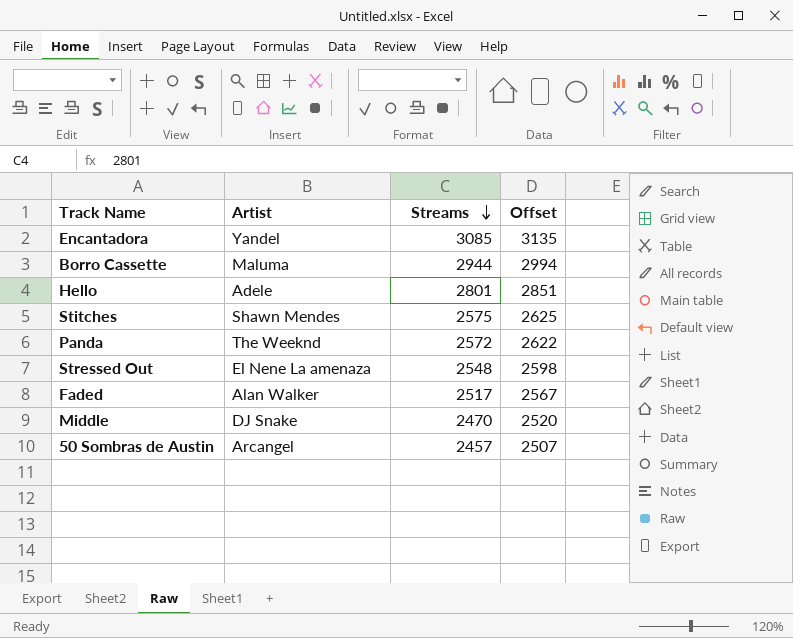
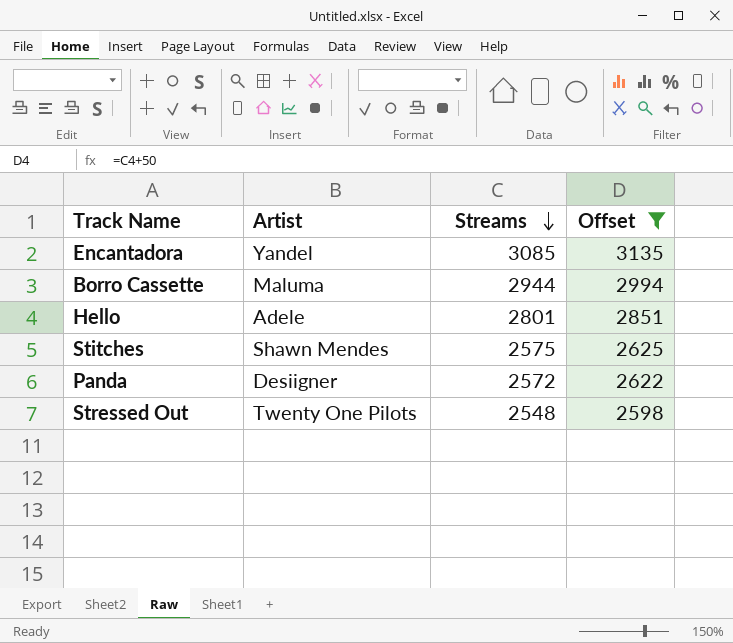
filter: none -> Offset >= 2598
Panda | Artist: The Weeknd -> Desiigner
Stressed Out | Artist: El Nene La amenaza -> Twenty One Pilots

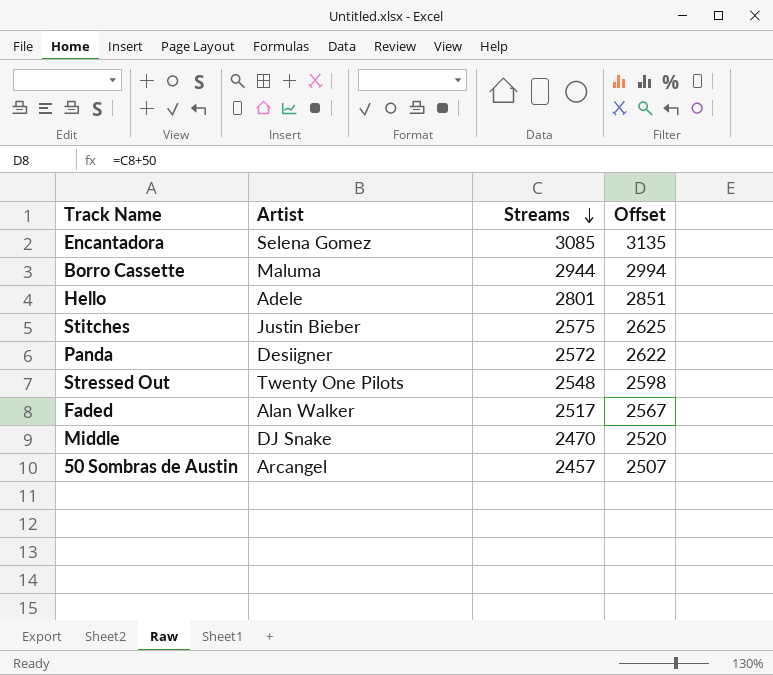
filter: Offset >= 2598 -> none
Encantadora | Artist: Yandel -> Selena Gomez
Stitches | Artist: Shawn Mendes -> Justin Bieber

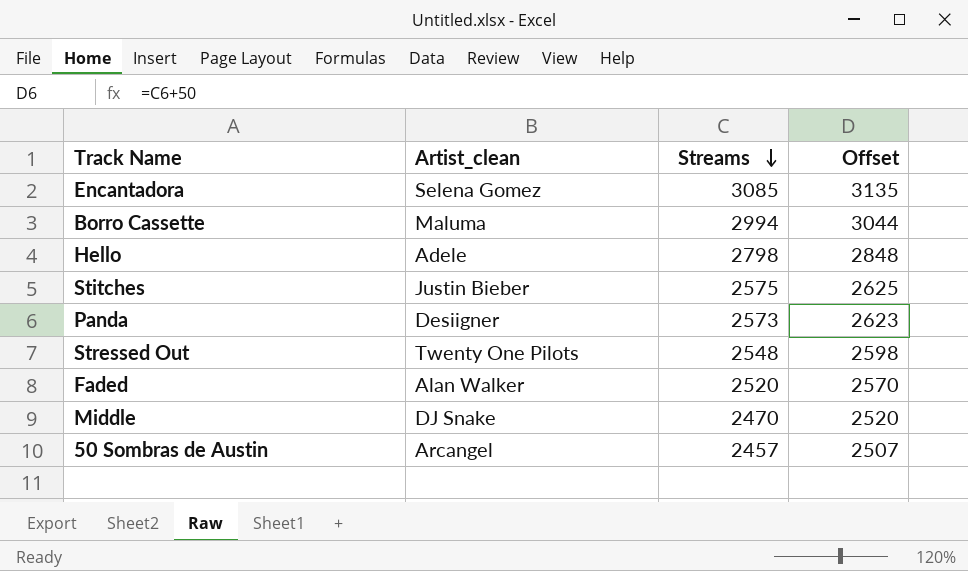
column name: Artist -> Artist_clean
Borro Cassette | Streams: 2944 -> 2994
Borro Cassette | Offset: 2994 -> 3044
Hello | Streams: 2801 -> 2798
Hello | Offset: 2851 -> 2848
Panda | Streams: 2572 -> 2573
Panda | Offset: 2622 -> 2623
Faded | Streams: 2517 -> 2520
Faded | Offset: 2567 -> 2570

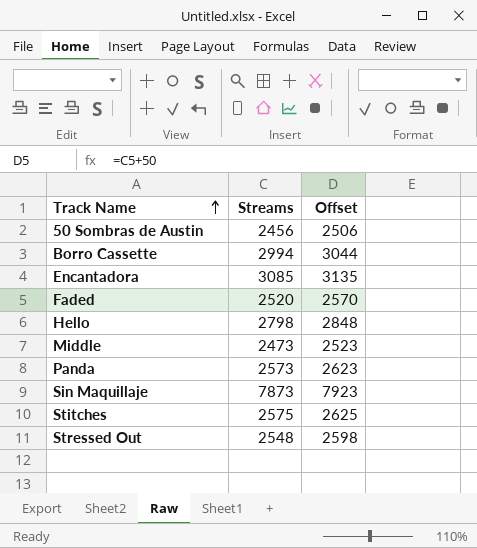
row order: Streams descending -> Track Name ascending
column Artist_clean | position: 2 -> none
50 Sombras de Austin | Streams: 2457 -> 2456
50 Sombras de Austin | Offset: 2507 -> 2506
Middle | Streams: 2470 -> 2473
Middle | Offset: 2520 -> 2523
row Sin Maquillaje: none -> 7873 | 7923

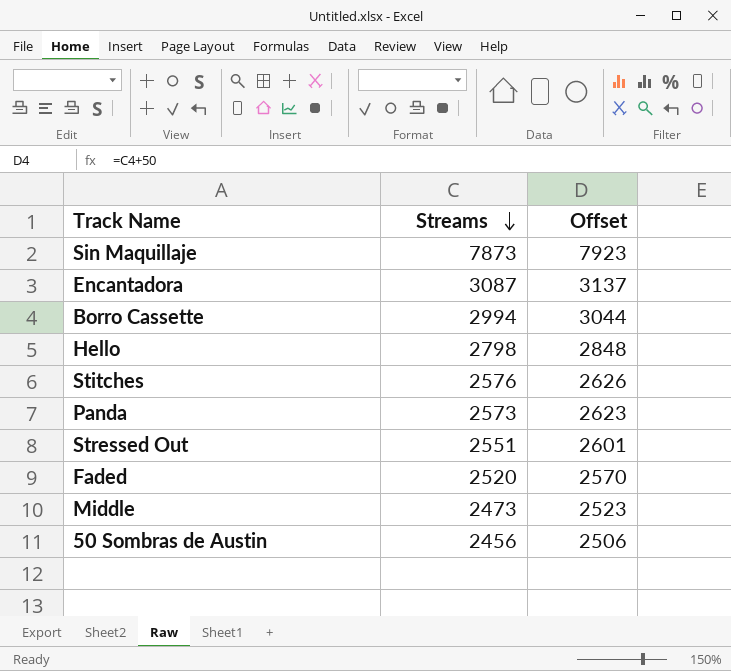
row order: Track Name ascending -> Streams descending
Encantadora | Streams: 3085 -> 3087
Encantadora | Offset: 3135 -> 3137
Stitches | Streams: 2575 -> 2576
Stitches | Offset: 2625 -> 2626
Stressed Out | Streams: 2548 -> 2551
Stressed Out | Offset: 2598 -> 2601

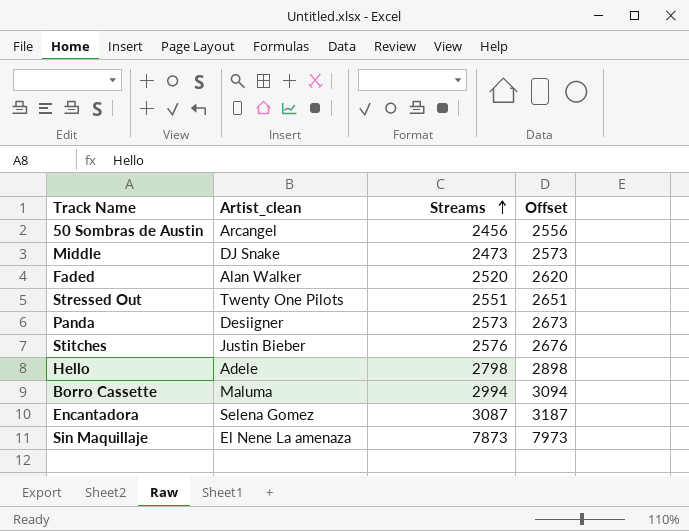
row order: Streams descending -> Streams ascending
column Artist_clean | position: none -> 2
column Offset | formula: [Streams] + 50 -> [Streams] + 100

